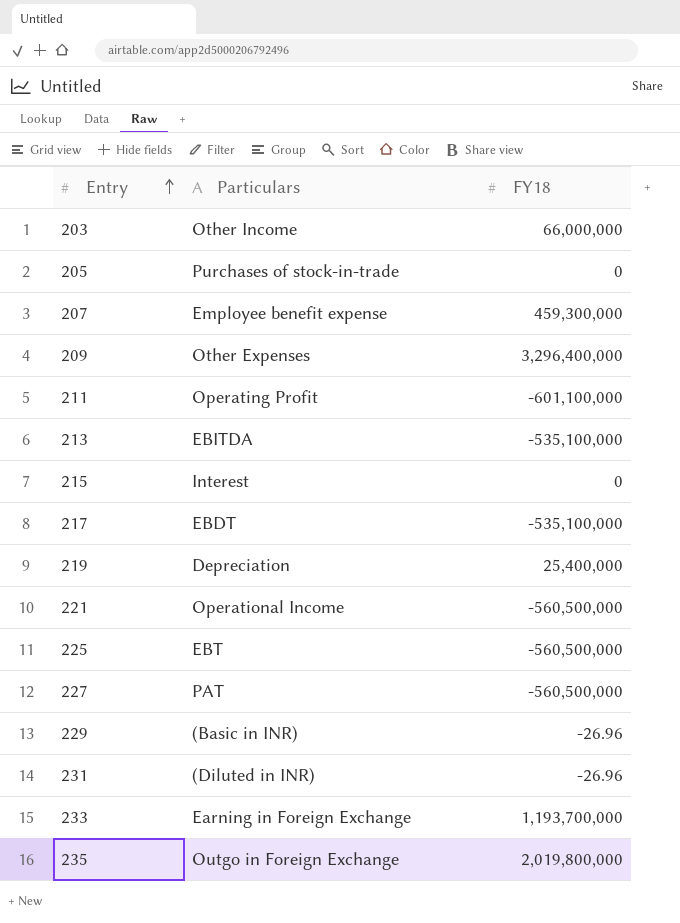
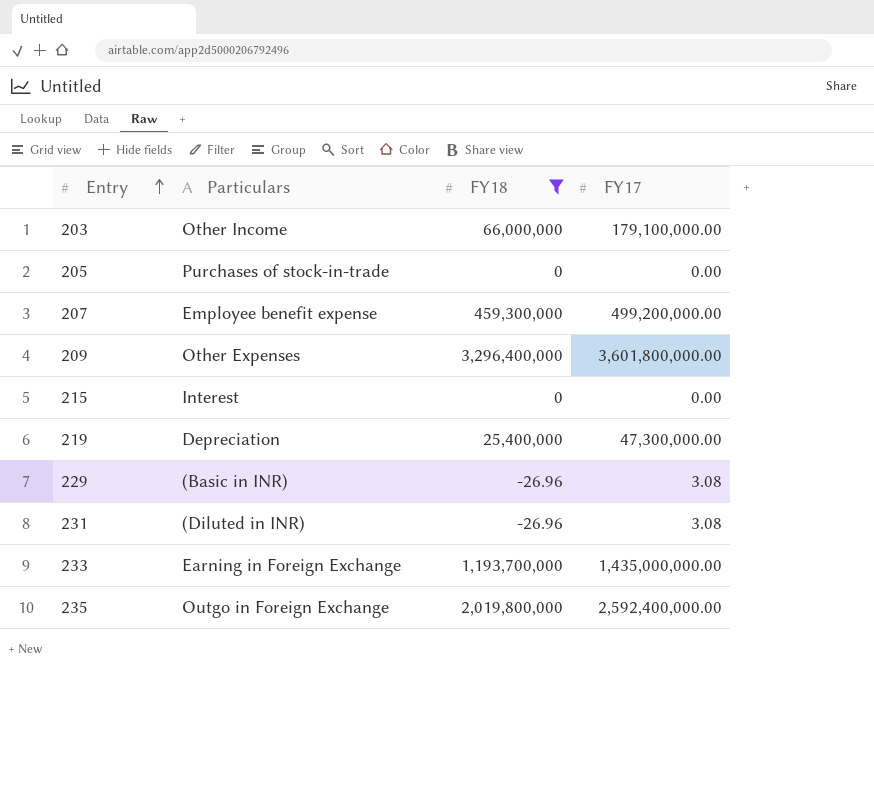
filter: none -> FY18 >= -26.96
column FY17 | position: none -> 4

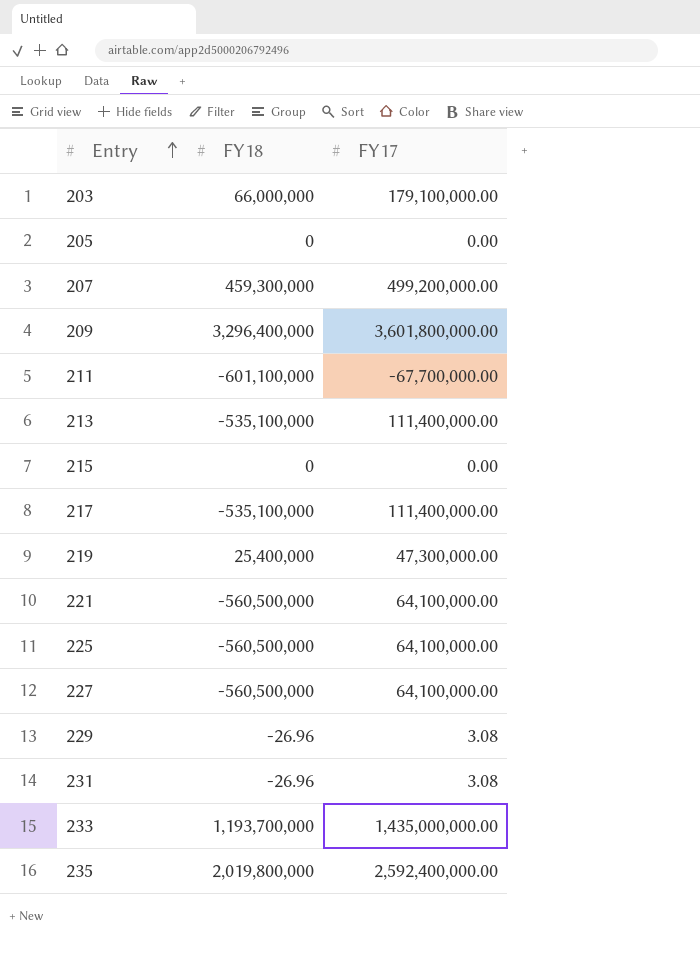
filter: FY18 >= -26.96 -> none
column Particulars | position: 2 -> none

